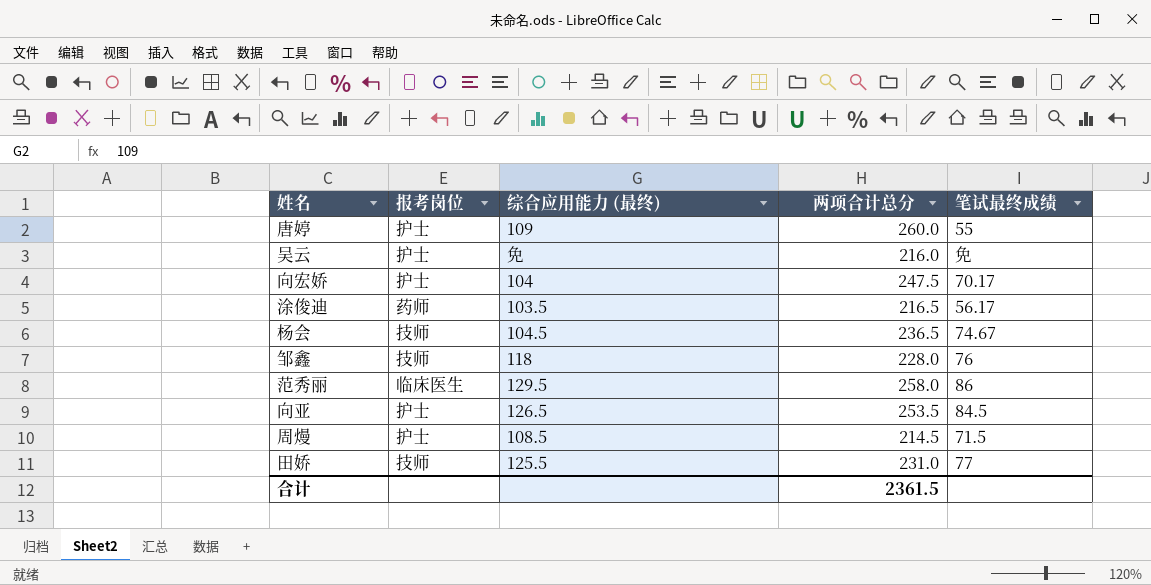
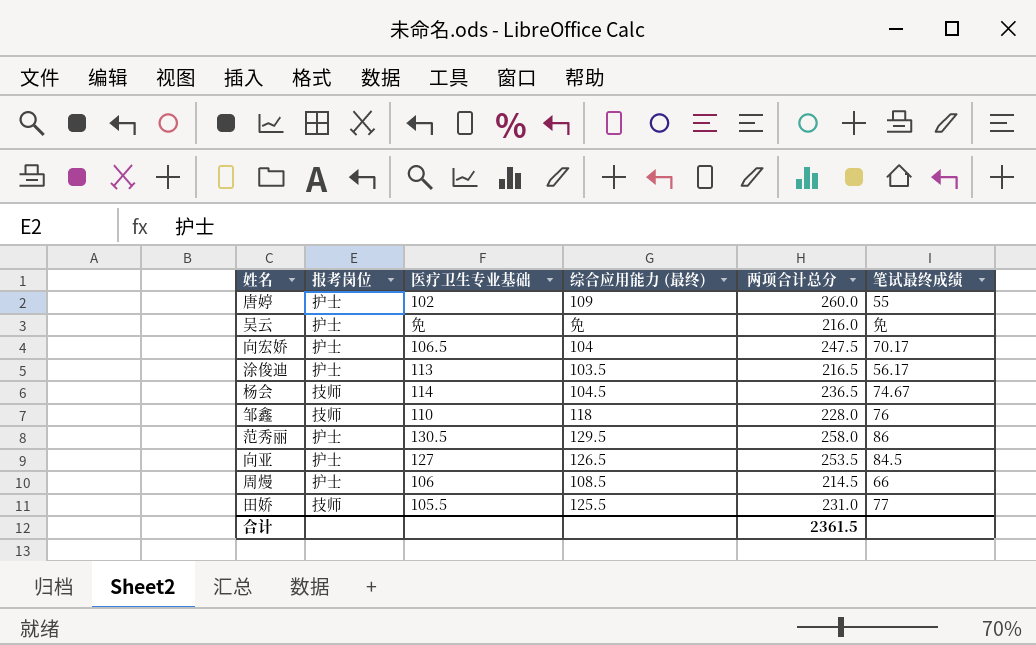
column 医疗卫生专业基础 | position: none -> 3
涂俊迪 | 报考岗位: 药师 -> 护士
范秀丽 | 报考岗位: 临床医生 -> 护士
周熳 | 笔试最终成绩: 71.5 -> 66

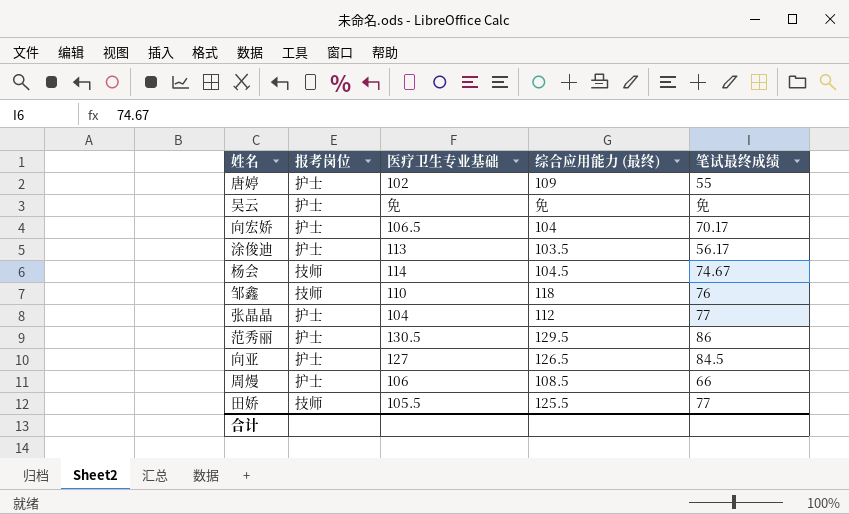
column 两项合计总分 | position: 5 -> none
row 张晶晶: none -> 护士 | 104 | 112 | 77

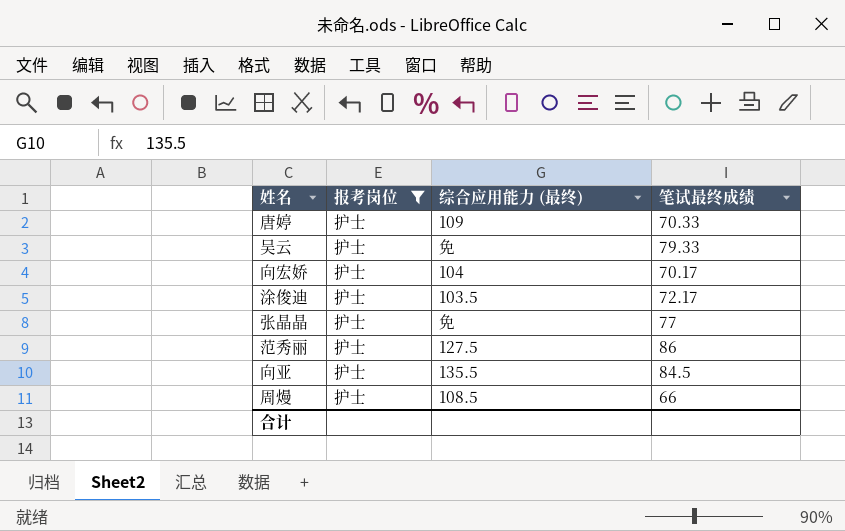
filter: none -> 报考岗位 = 护士
column 医疗卫生专业基础 | position: 3 -> none
唐婷 | 笔试最终成绩: 55 -> 70.33
吴云 | 笔试最终成绩: 免 -> 79.33
涂俊迪 | 笔试最终成绩: 56.17 -> 72.17
张晶晶 | 综合应用能力 (最终): 112 -> 免
范秀丽 | 综合应用能力 (最终): 129.5 -> 127.5
向亚 | 综合应用能力 (最终): 126.5 -> 135.5

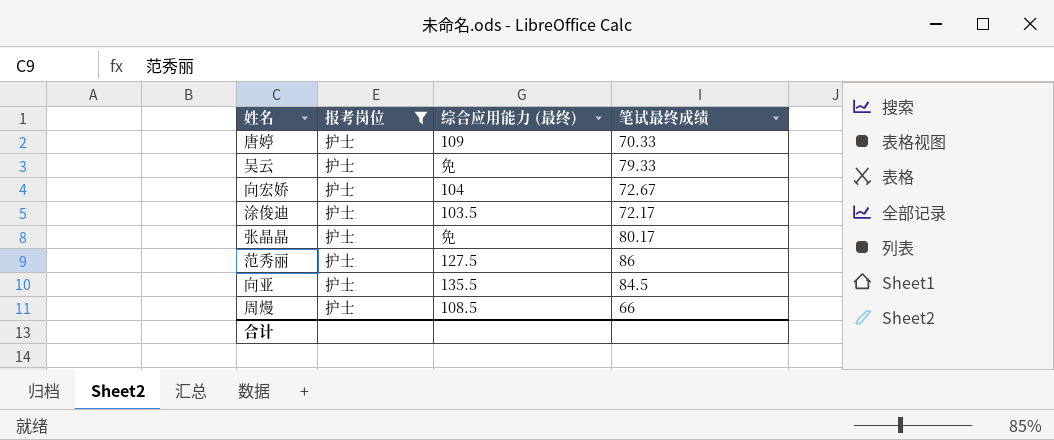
向宏娇 | 笔试最终成绩: 70.17 -> 72.67
张晶晶 | 笔试最终成绩: 77 -> 80.17

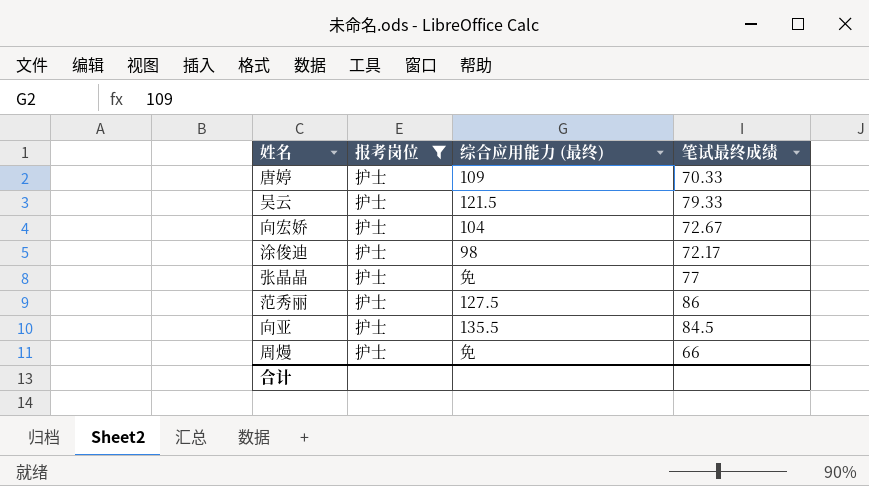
吴云 | 综合应用能力 (最终): 免 -> 121.5
涂俊迪 | 综合应用能力 (最终): 103.5 -> 98
张晶晶 | 笔试最终成绩: 80.17 -> 77
周熳 | 综合应用能力 (最终): 108.5 -> 免

